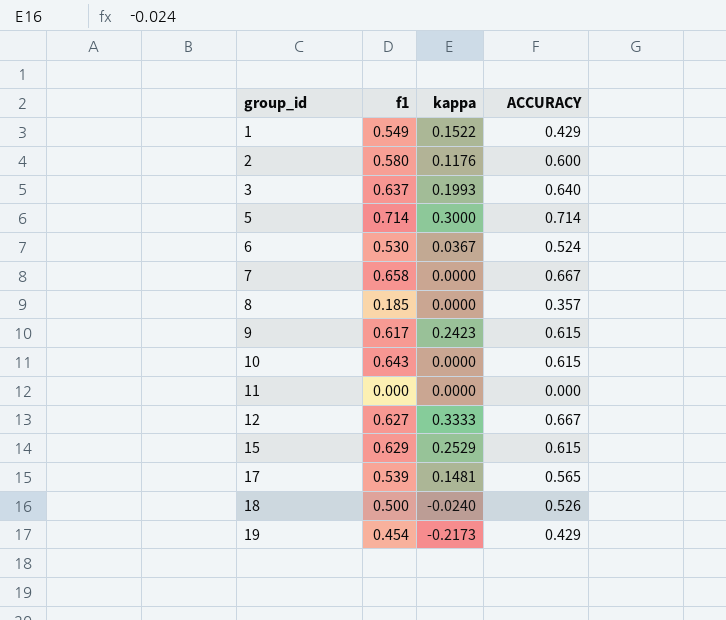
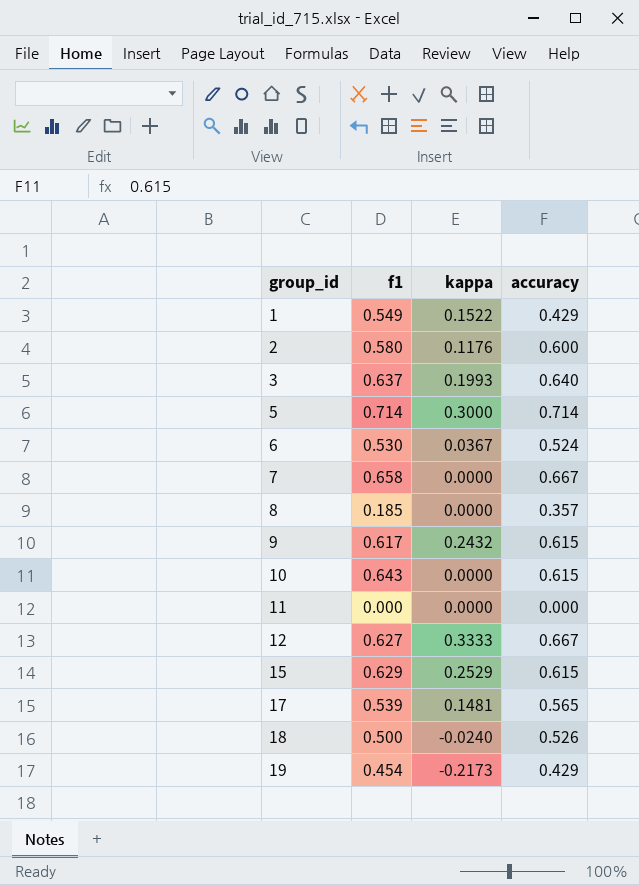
column name: ACCURACY -> accuracy
9 | kappa: 0.2423 -> 0.2432

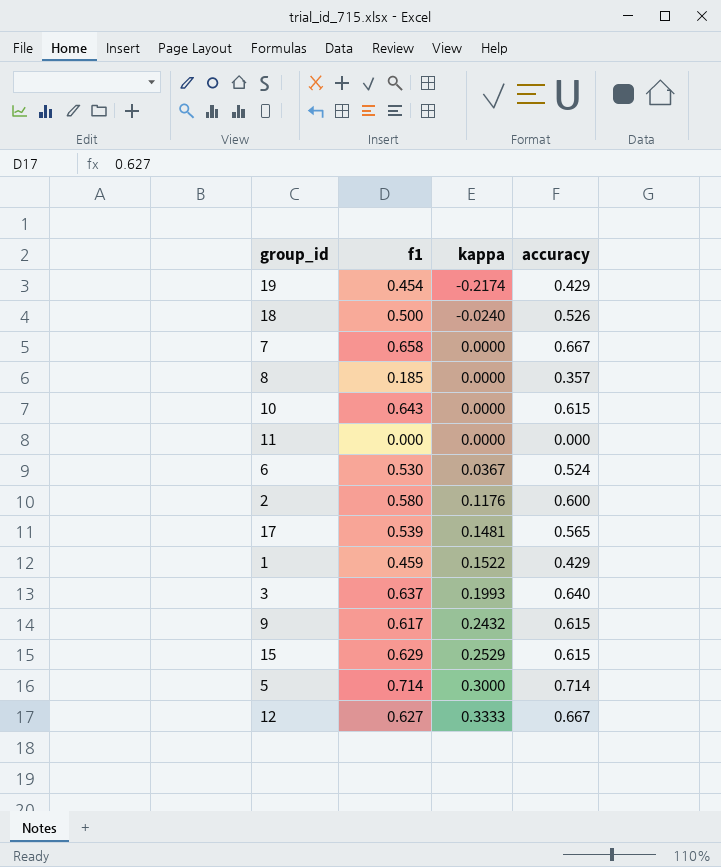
row order: group_id ascending -> kappa ascending
19 | kappa: -0.2173 -> -0.2174
1 | f1: 0.549 -> 0.459

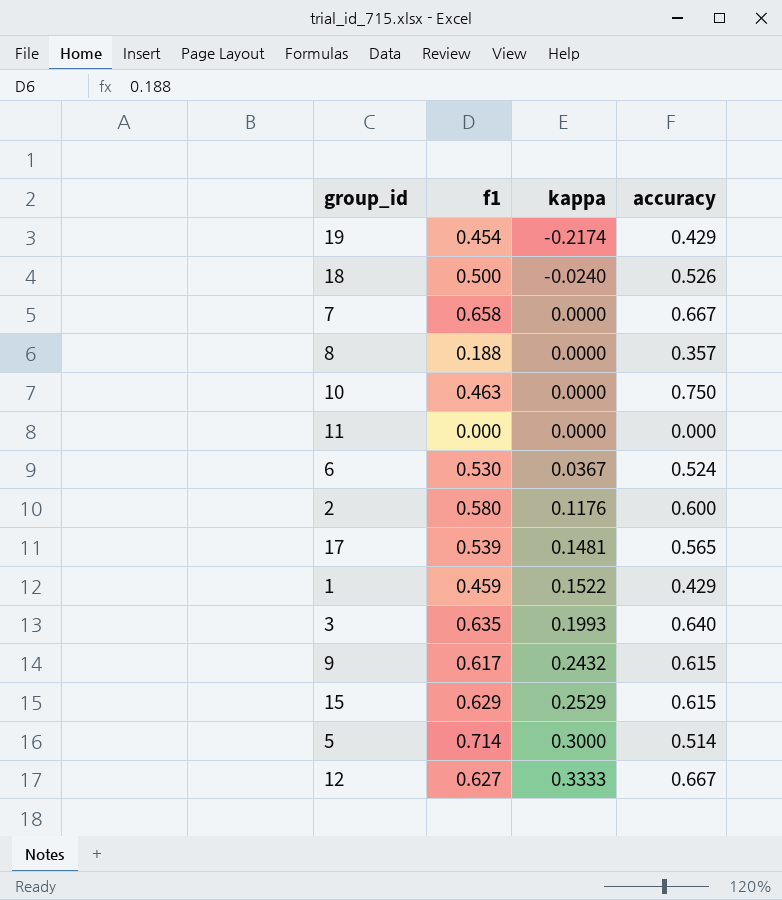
8 | f1: 0.185 -> 0.188
10 | f1: 0.643 -> 0.463
10 | accuracy: 0.615 -> 0.750
3 | f1: 0.637 -> 0.635
5 | accuracy: 0.714 -> 0.514

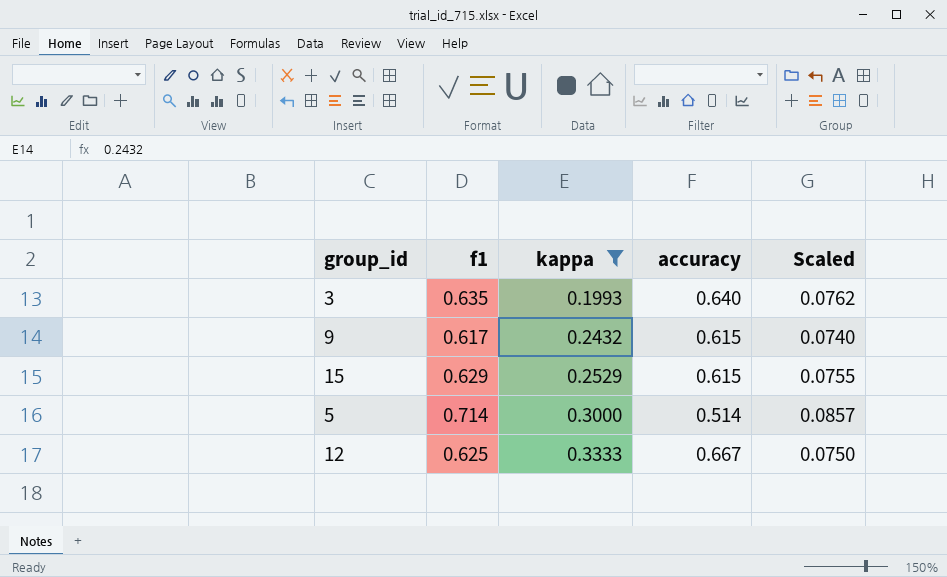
filter: none -> kappa >= 0.1993
column Scaled | formula: none -> [f1] * 0.12
12 | f1: 0.627 -> 0.625

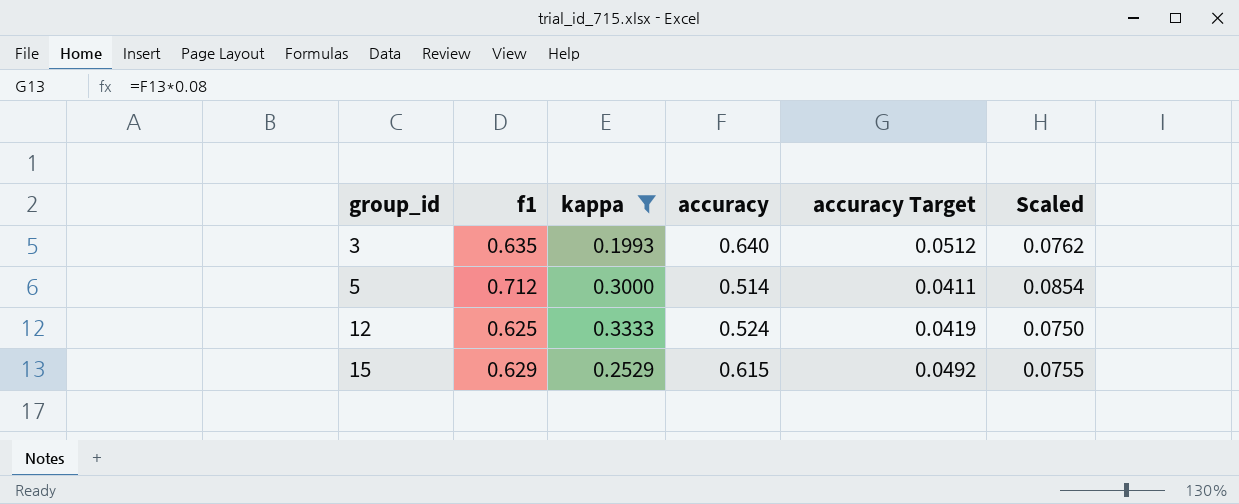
row order: kappa ascending -> group_id ascending
column accuracy Target | formula: none -> [accuracy] * 0.08
row 9: 0.617 | 0.2432 | 0.615 | 0.0740 -> none
5 | f1: 0.714 -> 0.712
5 | Scaled: 0.0857 -> 0.0854
12 | accuracy: 0.667 -> 0.524

